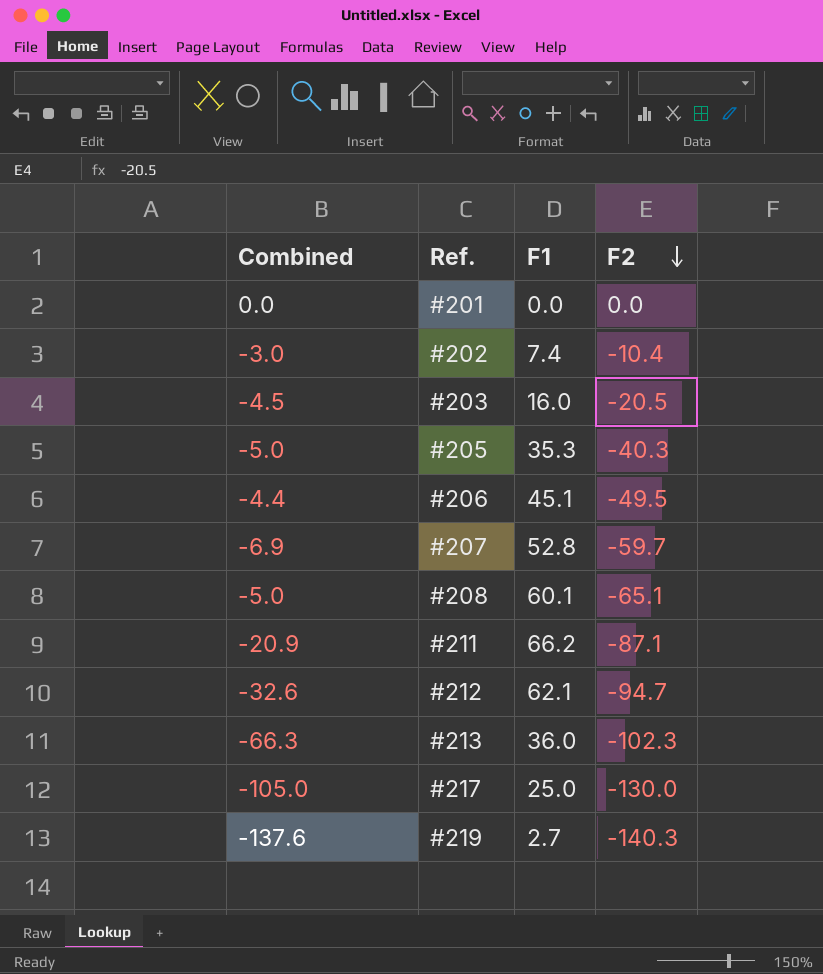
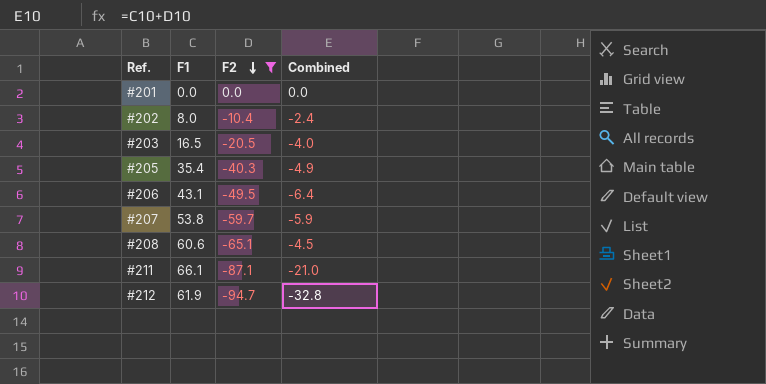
filter: none -> F2 >= -94.7
column Combined | position: 1 -> 4
#202 | F1: 7.4 -> 8.0
#202 | Combined: -3.0 -> -2.4
#203 | F1: 16.0 -> 16.5
#203 | Combined: -4.5 -> -4.0
#205 | F1: 35.3 -> 35.4
#205 | Combined: -5.0 -> -4.9
#206 | F1: 45.1 -> 43.1
#206 | Combined: -4.4 -> -6.4
#207 | F1: 52.8 -> 53.8
#207 | Combined: -6.9 -> -5.9
#208 | F1: 60.1 -> 60.6
#208 | Combined: -5.0 -> -4.5
#211 | F1: 66.2 -> 66.1
#211 | Combined: -20.9 -> -21.0
#212 | F1: 62.1 -> 61.9
#212 | Combined: -32.6 -> -32.8

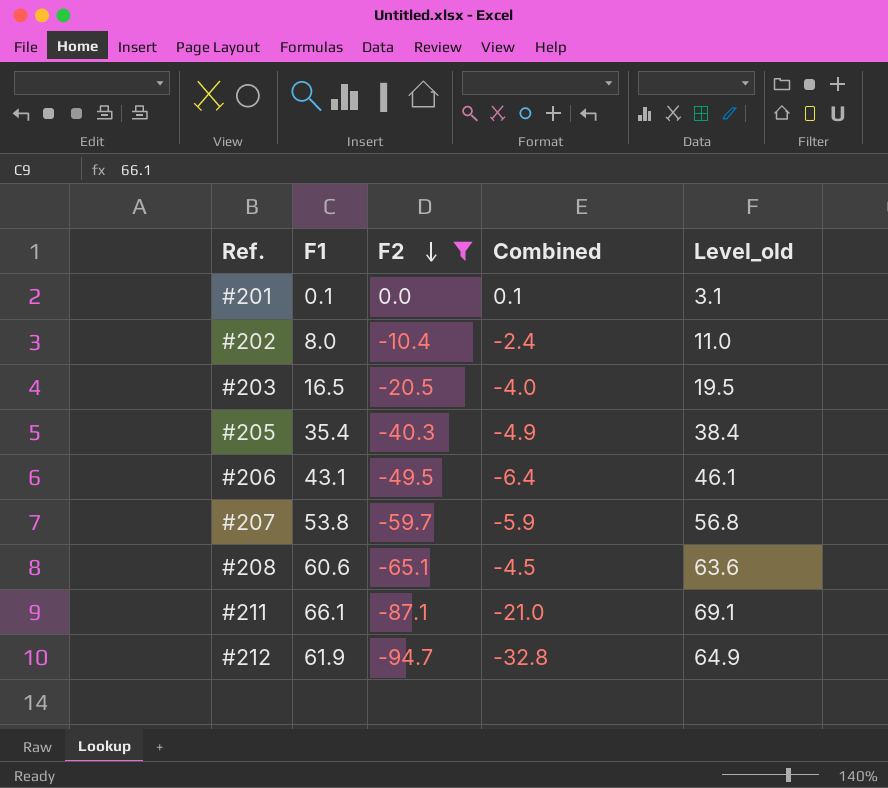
column Level_old | formula: none -> [F1] + 3
#201 | F1: 0.0 -> 0.1
#201 | Combined: 0.0 -> 0.1

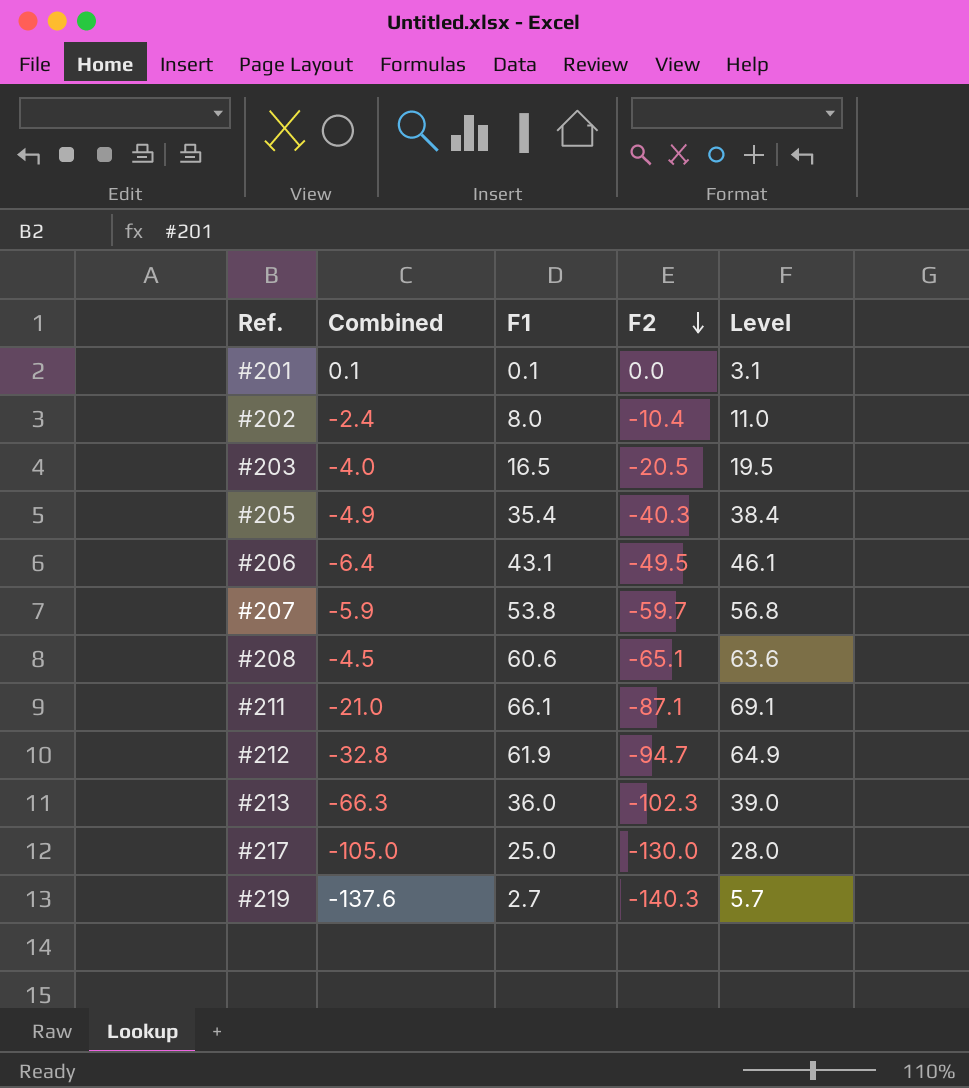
filter: F2 >= -94.7 -> none
column Combined | position: 4 -> 2
column name: Level_old -> Level

